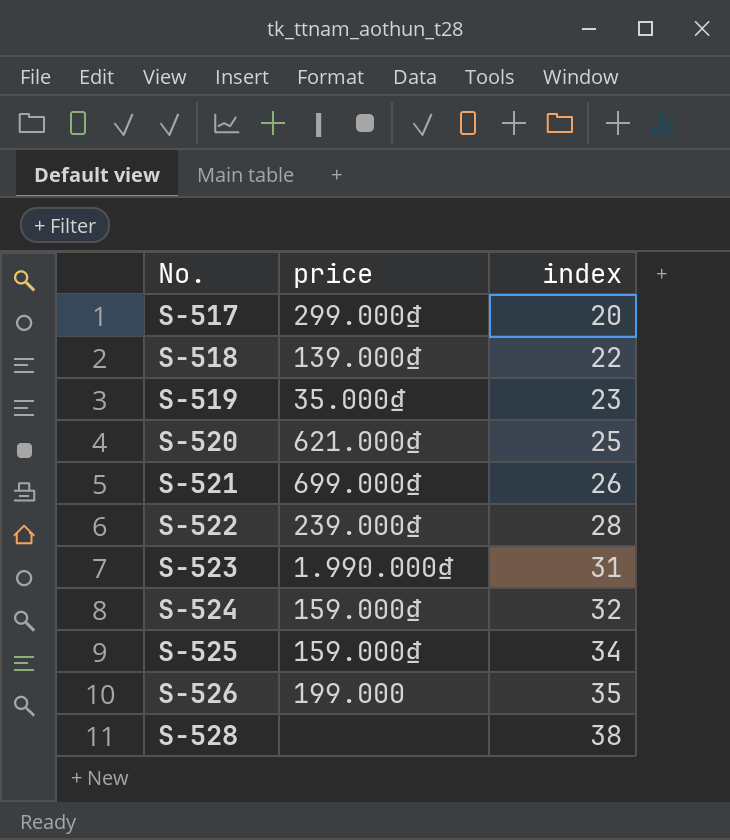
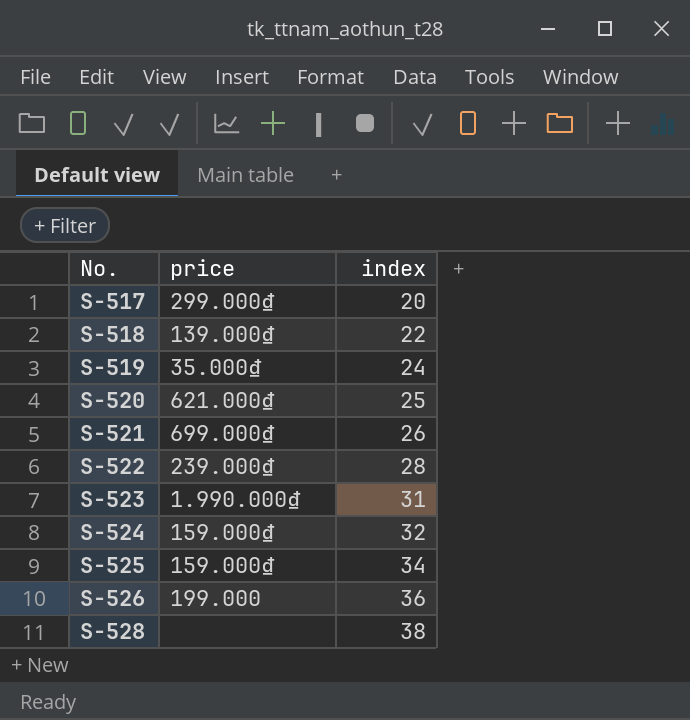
S-519 | index: 23 -> 24
S-526 | index: 35 -> 36

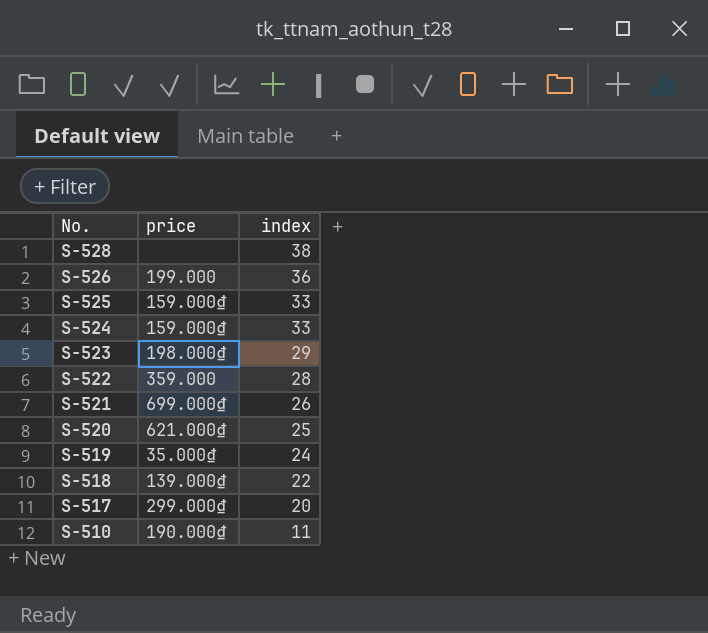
row order: No. ascending -> No. descending
S-525 | index: 34 -> 33
S-524 | index: 32 -> 33
S-523 | price: 1.990.000₫ -> 198.000₫
S-523 | index: 31 -> 29
S-522 | price: 239.000₫ -> 359.000
row S-510: none -> 190.000₫ | 11

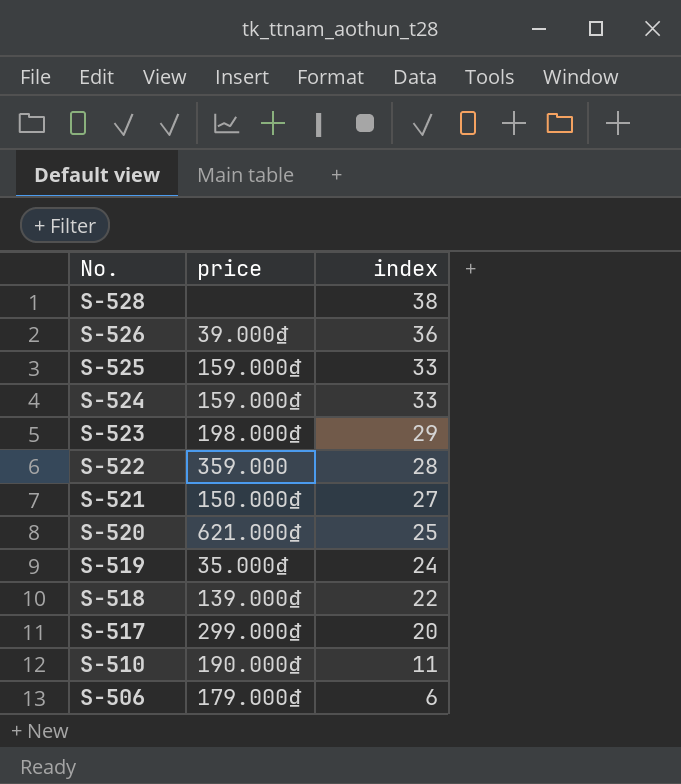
S-526 | price: 199.000 -> 39.000₫
S-521 | price: 699.000₫ -> 150.000₫
S-521 | index: 26 -> 27
row S-506: none -> 179.000₫ | 6

